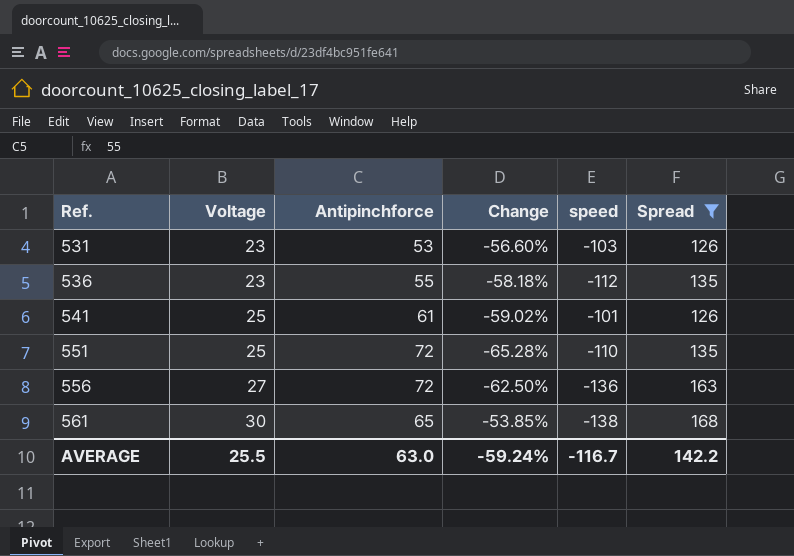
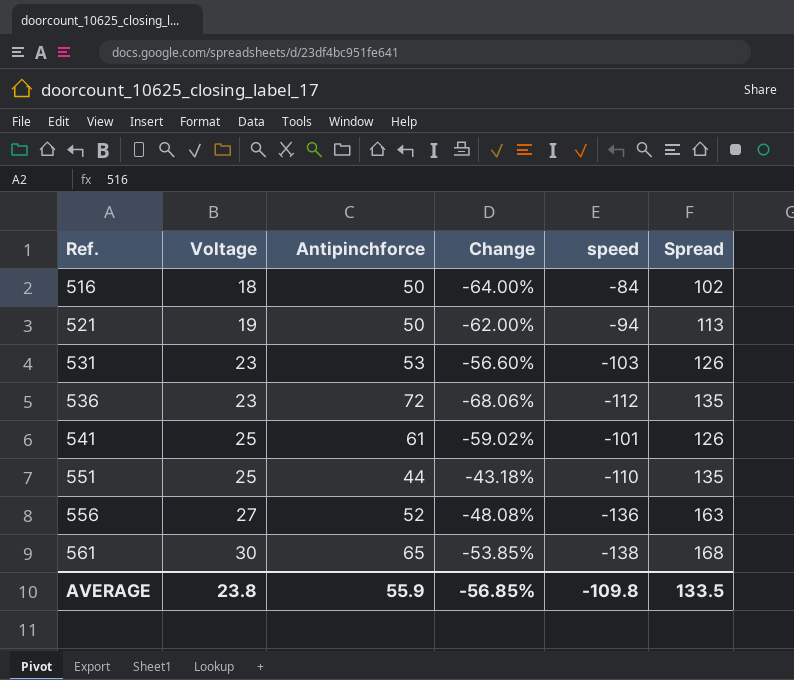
filter: Spread >= 126 -> none
536 | Antipinchforce: 55 -> 72
536 | Change: -58.18% -> -68.06%
551 | Antipinchforce: 72 -> 44
551 | Change: -65.28% -> -43.18%
556 | Antipinchforce: 72 -> 52
556 | Change: -62.50% -> -48.08%
AVERAGE | Voltage: 25.5 -> 23.8
AVERAGE | Antipinchforce: 63.0 -> 55.9
AVERAGE | Change: -59.24% -> -56.85%
AVERAGE | speed: -116.7 -> -109.8
AVERAGE | Spread: 142.2 -> 133.5

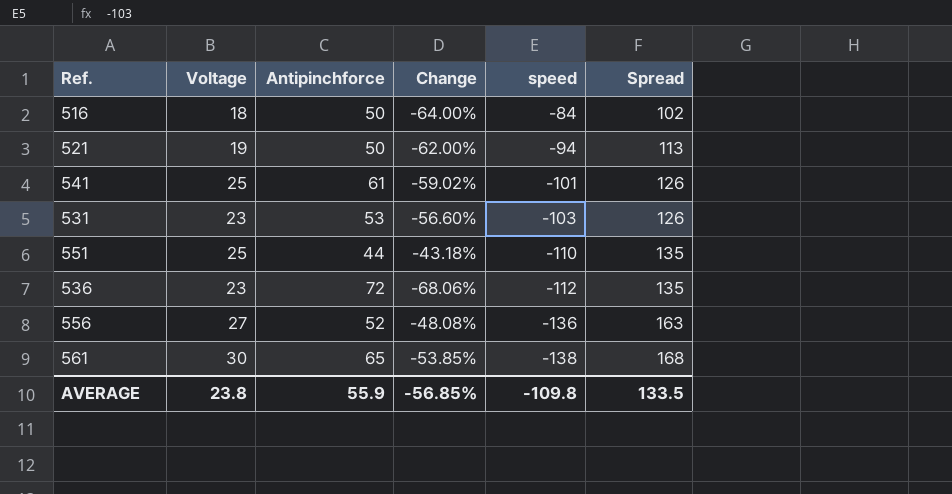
row order: Ref. ascending -> speed descending

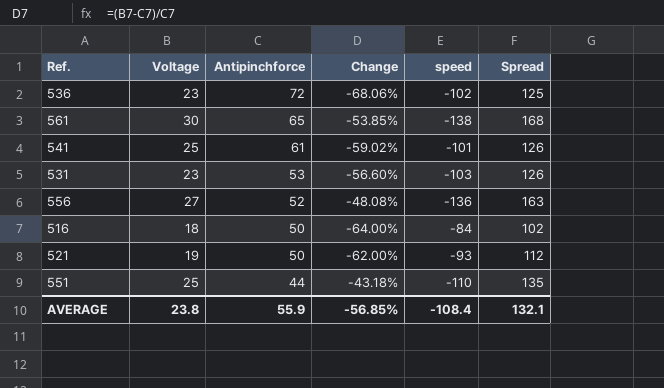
row order: speed descending -> Antipinchforce descending
536 | speed: -112 -> -102
536 | Spread: 135 -> 125
521 | speed: -94 -> -93
521 | Spread: 113 -> 112
AVERAGE | speed: -109.8 -> -108.4
AVERAGE | Spread: 133.5 -> 132.1

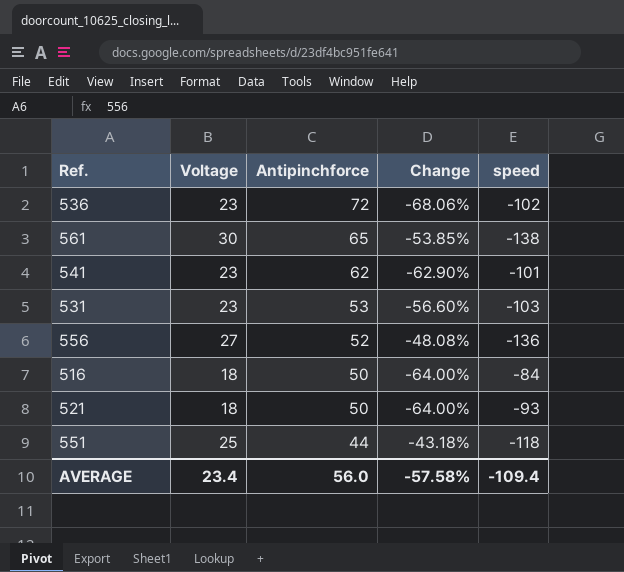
column Spread | formula: [Voltage] - [speed] -> none
541 | Voltage: 25 -> 23
541 | Antipinchforce: 61 -> 62
541 | Change: -59.02% -> -62.90%
521 | Voltage: 19 -> 18
521 | Change: -62.00% -> -64.00%
551 | speed: -110 -> -118
AVERAGE | Voltage: 23.8 -> 23.4
AVERAGE | Antipinchforce: 55.9 -> 56.0
AVERAGE | Change: -56.85% -> -57.58%
AVERAGE | speed: -108.4 -> -109.4

